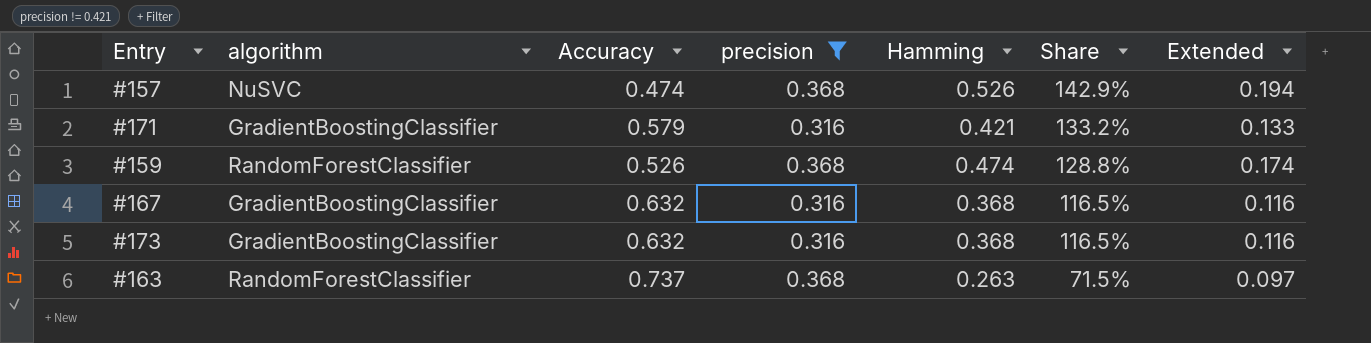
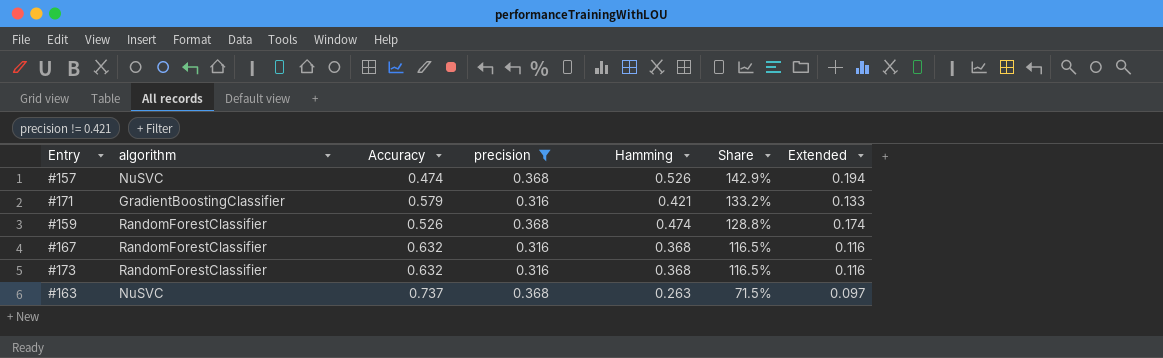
#167 | algorithm: GradientBoostingClassifier -> RandomForestClassifier
#173 | algorithm: GradientBoostingClassifier -> RandomForestClassifier
#163 | algorithm: RandomForestClassifier -> NuSVC

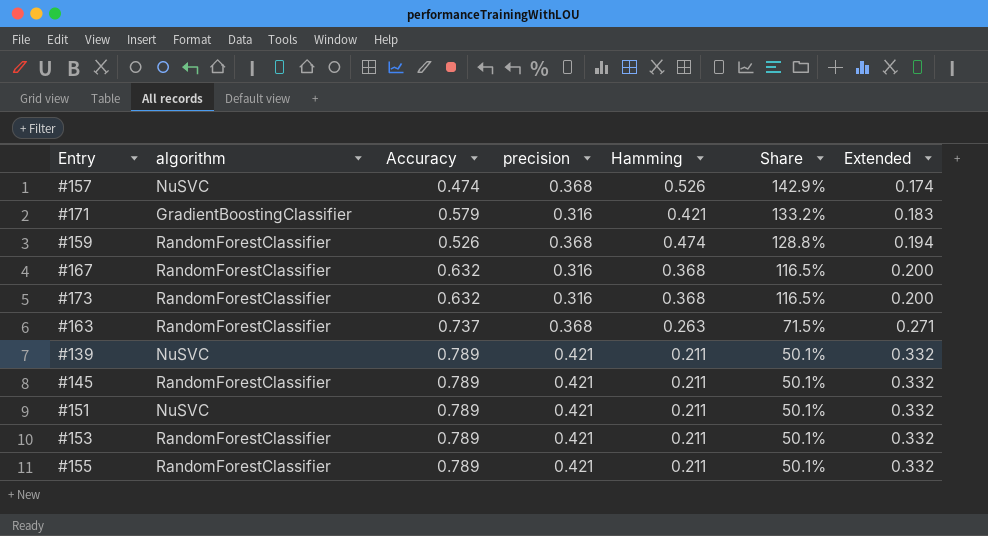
filter: precision != 0.421 -> none
column Extended | formula: [precision] * [Hamming] -> [Accuracy] * [precision]
#163 | algorithm: NuSVC -> RandomForestClassifier

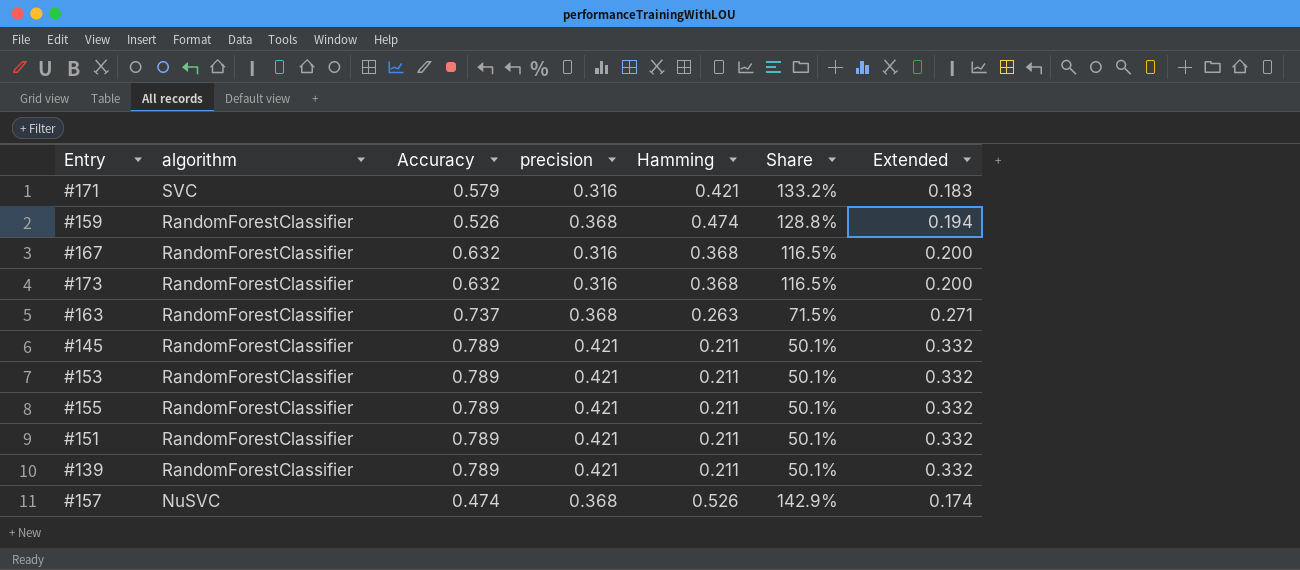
row order: Share descending -> algorithm descending
#171 | algorithm: GradientBoostingClassifier -> SVC
#151 | algorithm: NuSVC -> RandomForestClassifier
#139 | algorithm: NuSVC -> RandomForestClassifier

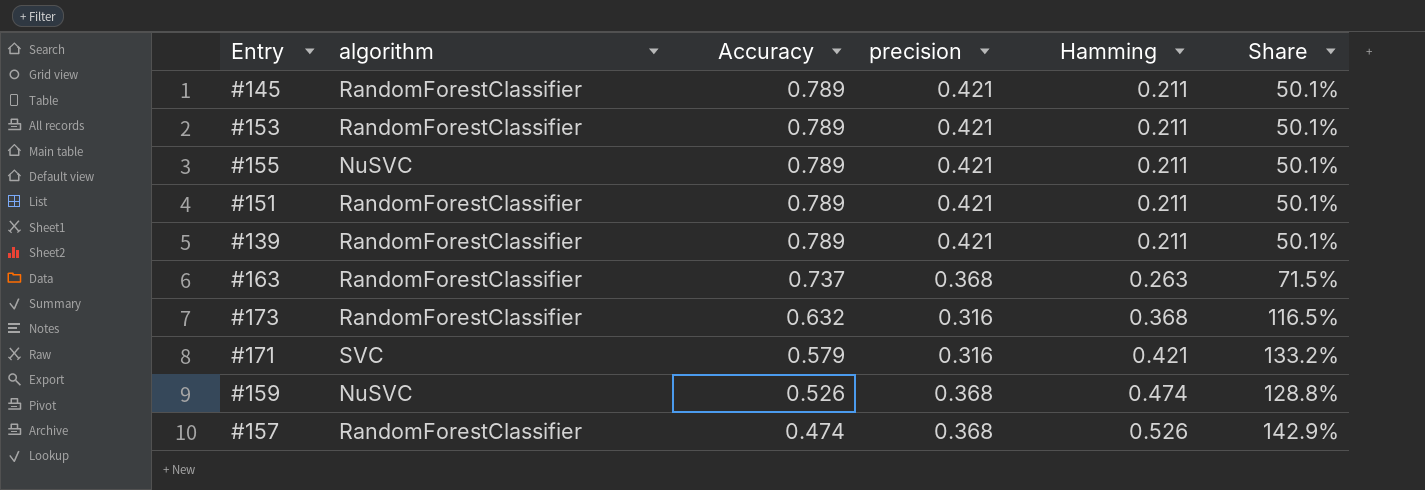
row order: algorithm descending -> Accuracy descending
column Extended | formula: [Accuracy] * [precision] -> none
row #167: RandomForestClassifier | 0.632 | 0.316 | 0.368 | 116.5% | 0.200 -> none
#155 | algorithm: RandomForestClassifier -> NuSVC
#159 | algorithm: RandomForestClassifier -> NuSVC
#157 | algorithm: NuSVC -> RandomForestClassifier

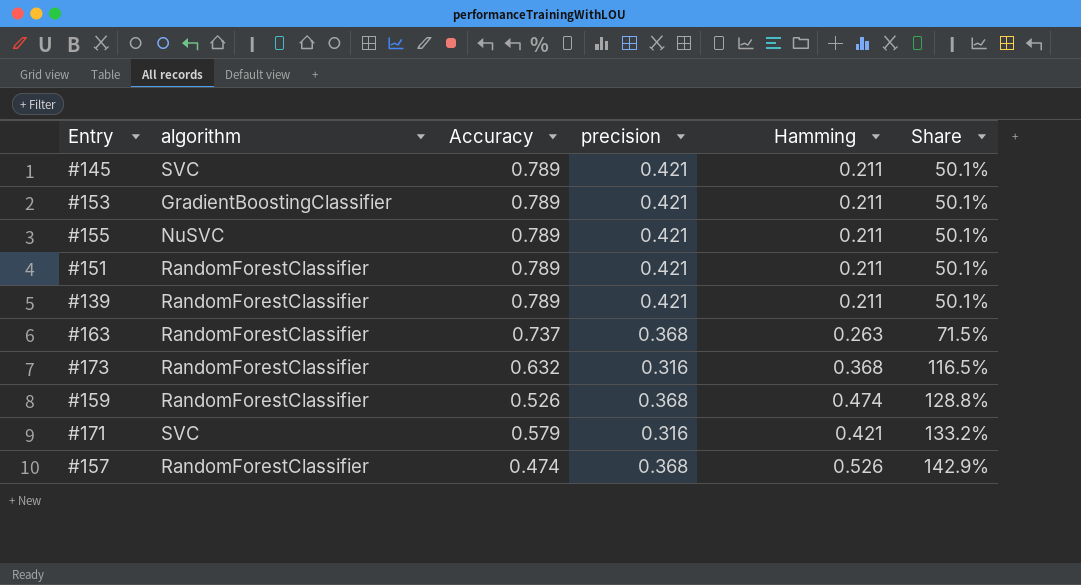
row order: Accuracy descending -> Share ascending
#145 | algorithm: RandomForestClassifier -> SVC
#153 | algorithm: RandomForestClassifier -> GradientBoostingClassifier
#159 | algorithm: NuSVC -> RandomForestClassifier

